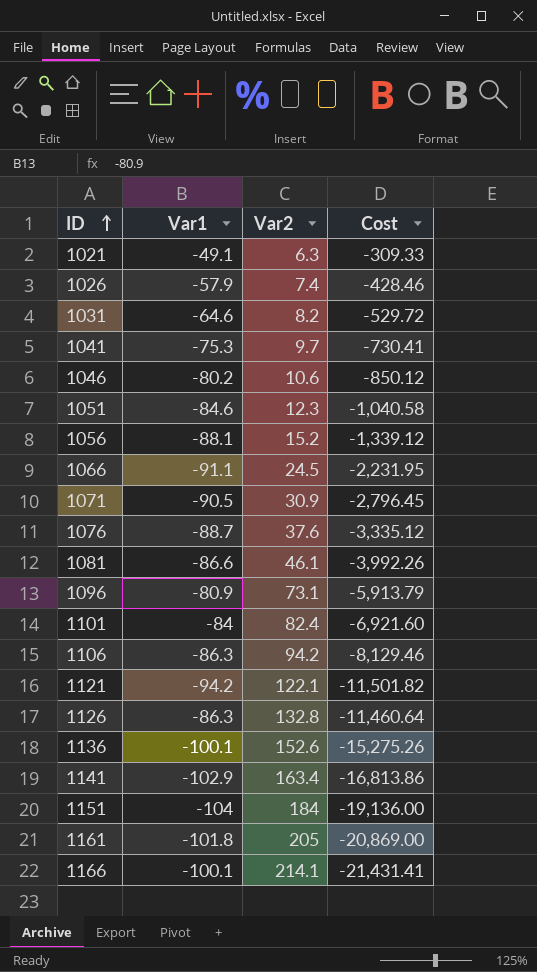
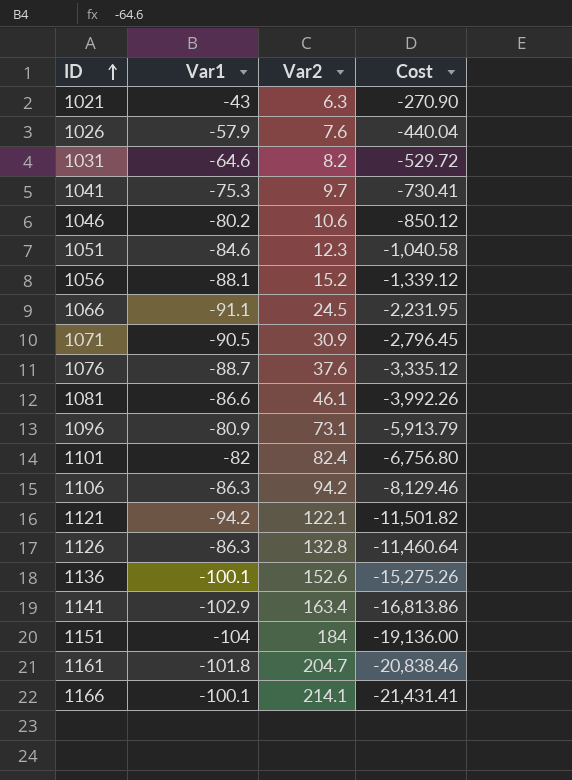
1021 | Var1: -49.1 -> -43
1021 | Cost: -309.33 -> -270.90
1026 | Var2: 7.4 -> 7.6
1026 | Cost: -428.46 -> -440.04
1101 | Var1: -84 -> -82
1101 | Cost: -6,921.60 -> -6,756.80
1161 | Var2: 205 -> 204.7
1161 | Cost: -20,869.00 -> -20,838.46

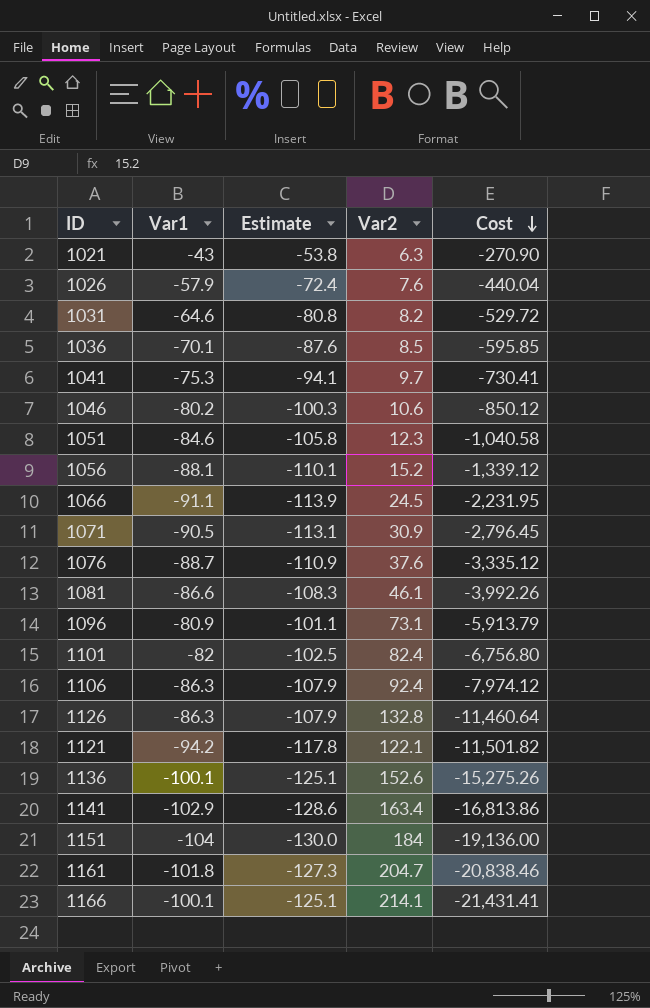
row order: ID ascending -> Cost descending
column Estimate | formula: none -> [Var1] * 1.25
row 1036: none -> -70.1 | -87.6 | 8.5 | -595.85
1106 | Var2: 94.2 -> 92.4
1106 | Cost: -8,129.46 -> -7,974.12

